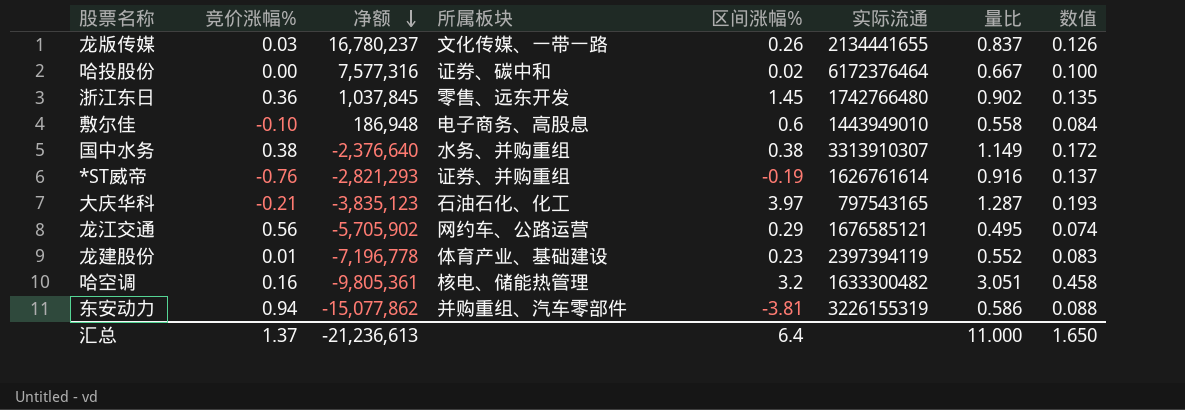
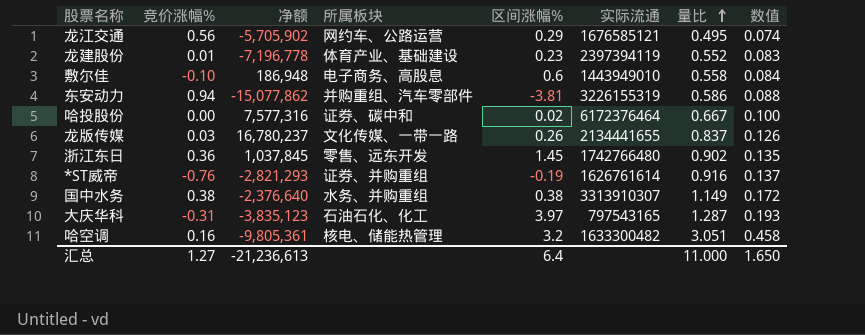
row order: 净额 descending -> 量比 ascending
大庆华科 | 竞价涨幅%: -0.21 -> -0.31
汇总 | 竞价涨幅%: 1.37 -> 1.27

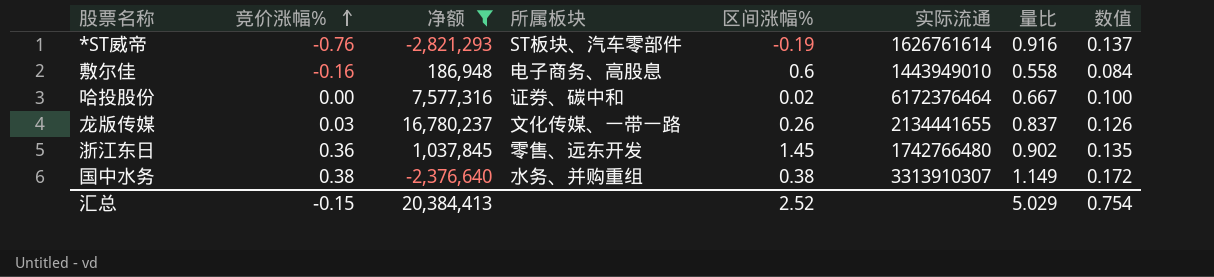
filter: none -> 净额 >= -2,821,293
row order: 量比 ascending -> 竞价涨幅% ascending
*ST威帝 | 所属板块: 证券、并购重组 -> ST板块、汽车零部件
敷尔佳 | 竞价涨幅%: -0.10 -> -0.16
汇总 | 竞价涨幅%: 1.27 -> -0.15
汇总 | 净额: -21,236,613 -> 20,384,413
汇总 | 区间涨幅%: 6.4 -> 2.52
汇总 | 量比: 11.000 -> 5.029
汇总 | 数值: 1.650 -> 0.754

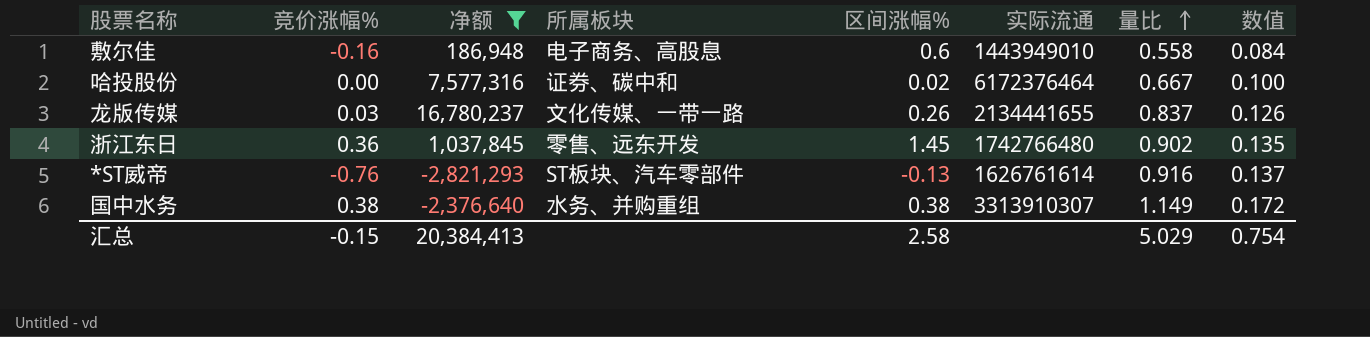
row order: 竞价涨幅% ascending -> 量比 ascending
*ST威帝 | 区间涨幅%: -0.19 -> -0.13
汇总 | 区间涨幅%: 2.52 -> 2.58

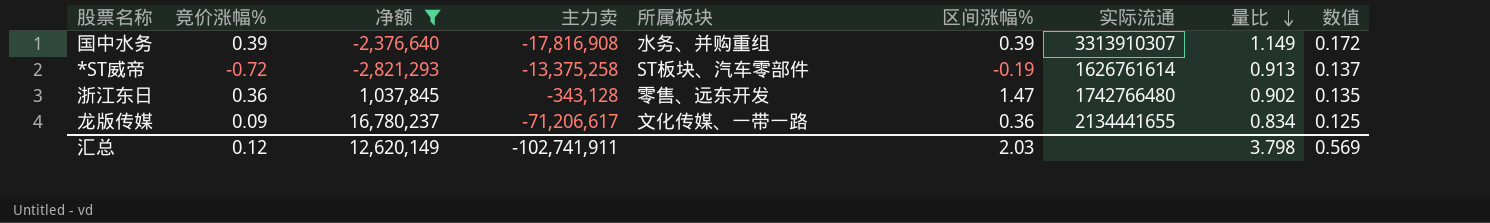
row order: 量比 ascending -> 量比 descending
column 主力卖 | position: none -> 4
row 敷尔佳: -0.16 | 186,948 | 电子商务、高股息 | 0.6 | 1443949010 | 0.558 | 0.084 -> none
row 哈投股份: 0.00 | 7,577,316 | 证券、碳中和 | 0.02 | 6172376464 | 0.667 | 0.100 -> none
国中水务 | 竞价涨幅%: 0.38 -> 0.39
国中水务 | 区间涨幅%: 0.38 -> 0.39
*ST威帝 | 竞价涨幅%: -0.76 -> -0.72
*ST威帝 | 区间涨幅%: -0.13 -> -0.19
*ST威帝 | 量比: 0.916 -> 0.913
浙江东日 | 区间涨幅%: 1.45 -> 1.47
龙版传媒 | 竞价涨幅%: 0.03 -> 0.09
龙版传媒 | 区间涨幅%: 0.26 -> 0.36
龙版传媒 | 量比: 0.837 -> 0.834
龙版传媒 | 数值: 0.126 -> 0.125
汇总 | 竞价涨幅%: -0.15 -> 0.12
汇总 | 净额: 20,384,413 -> 12,620,149
汇总 | 区间涨幅%: 2.58 -> 2.03
汇总 | 量比: 5.029 -> 3.798
汇总 | 数值: 0.754 -> 0.569

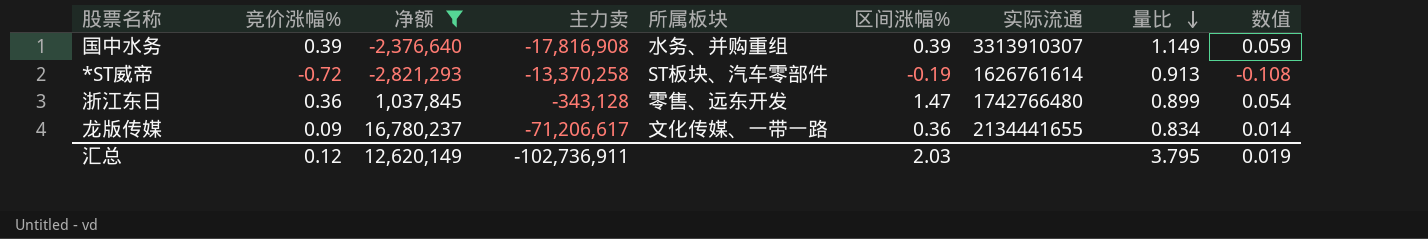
column 数值 | formula: [量比] * 0.15 -> [竞价涨幅%] * 0.15
*ST威帝 | 主力卖: -13,375,258 -> -13,370,258
浙江东日 | 量比: 0.902 -> 0.899
汇总 | 主力卖: -102,741,911 -> -102,736,911
汇总 | 量比: 3.798 -> 3.795
汇总 | 数值: 0.569 -> 0.019

